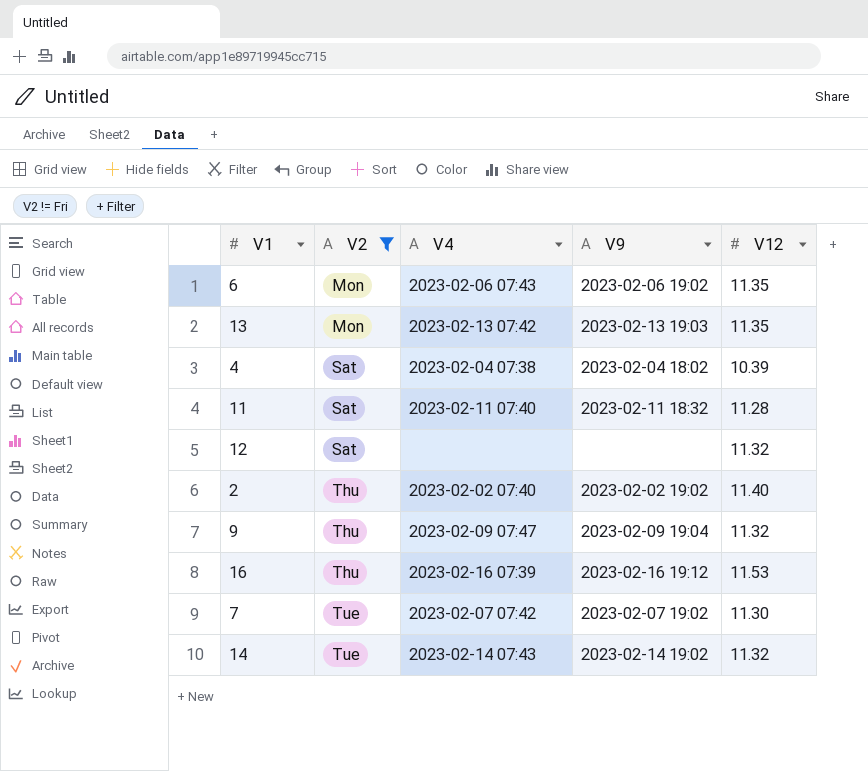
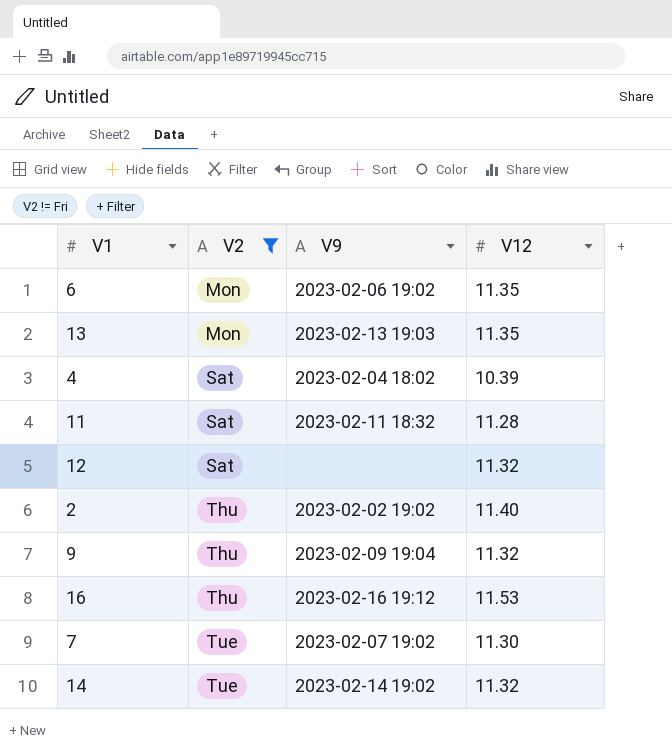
column V4 | position: 3 -> none

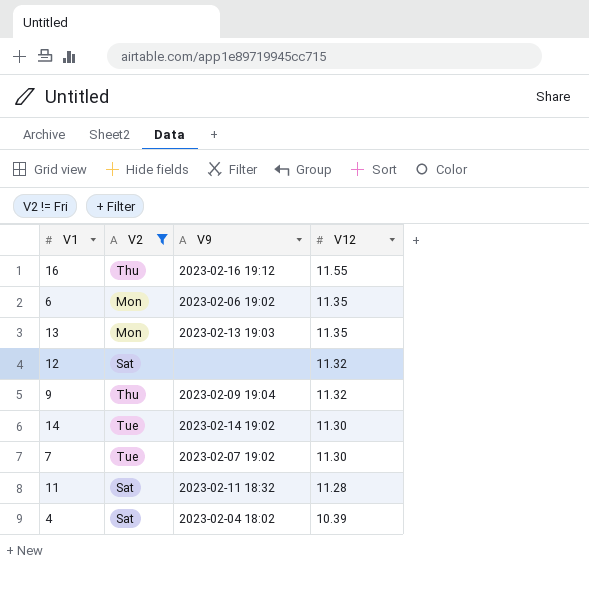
row order: V2 ascending -> V12 descending
row 2: Thu | 2023-02-02 19:02 | 11.40 -> none
16 | V12: 11.53 -> 11.55
14 | V12: 11.32 -> 11.30

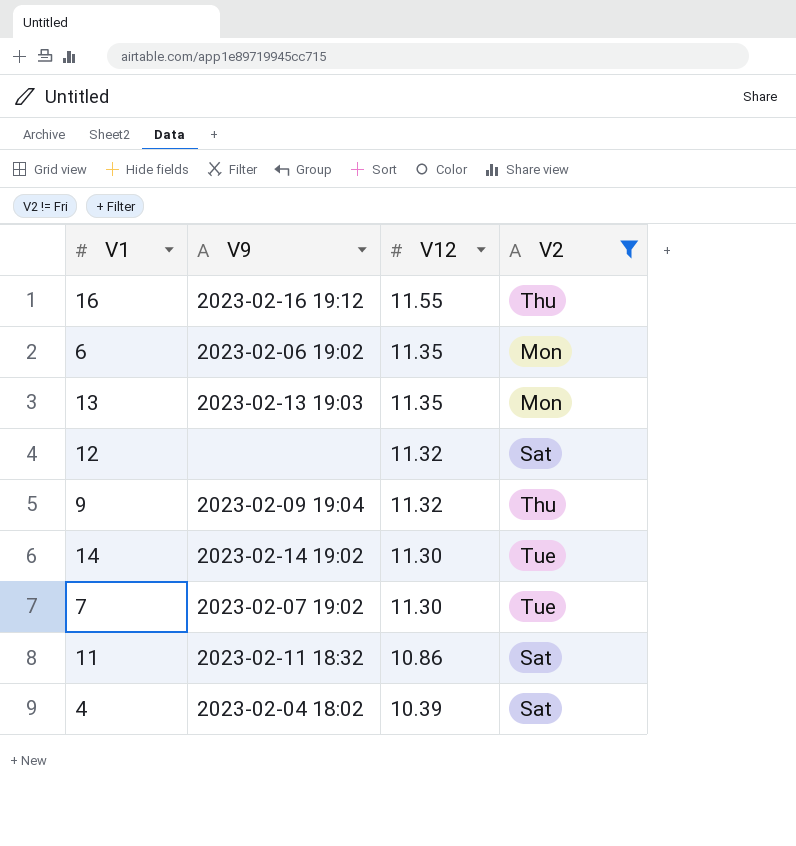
column V2 | position: 2 -> 4
11 | V12: 11.28 -> 10.86

